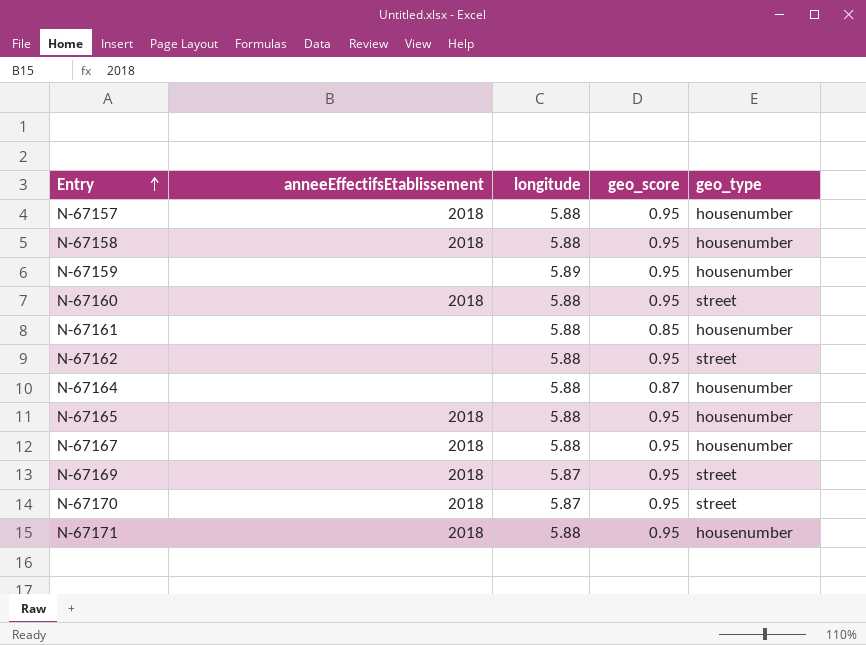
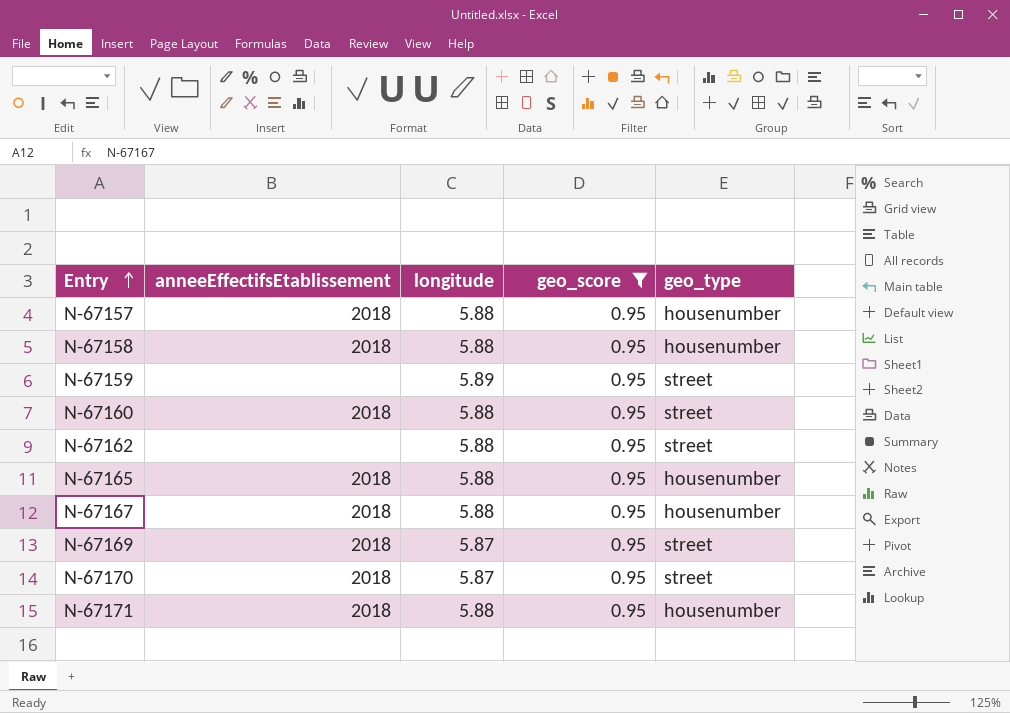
filter: none -> geo_score = 0.95
N-67159 | geo_type: housenumber -> street

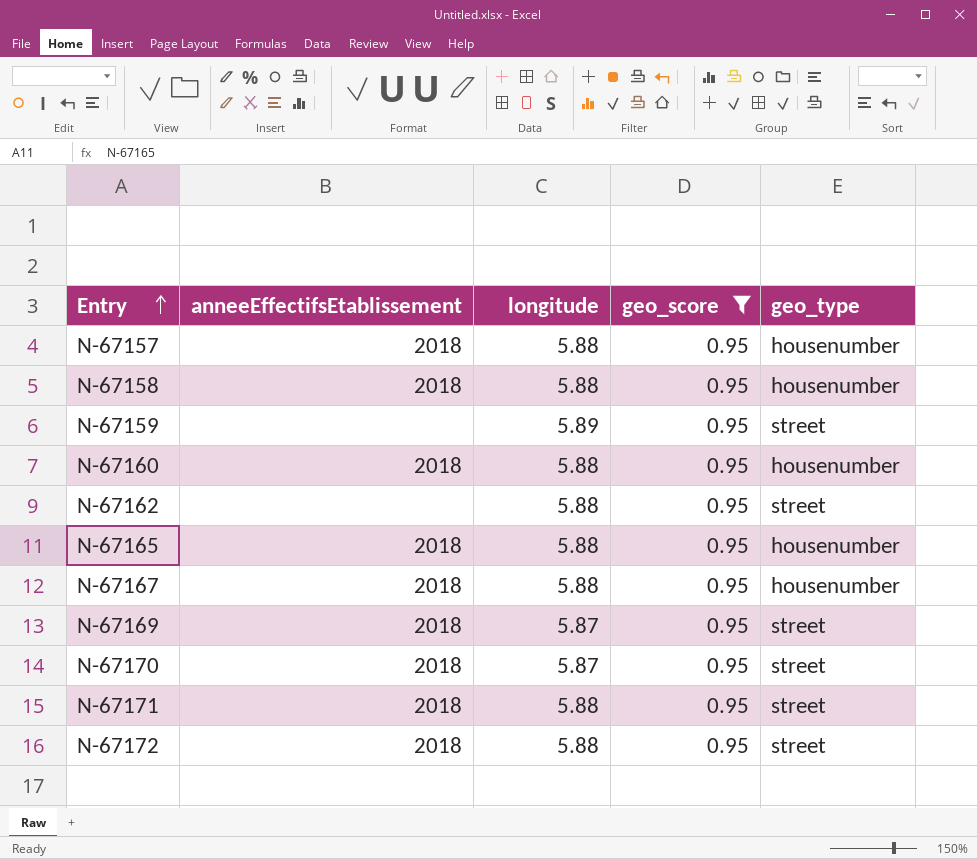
N-67160 | geo_type: street -> housenumber
N-67171 | geo_type: housenumber -> street
row N-67172: none -> 2018 | 5.88 | 0.95 | street

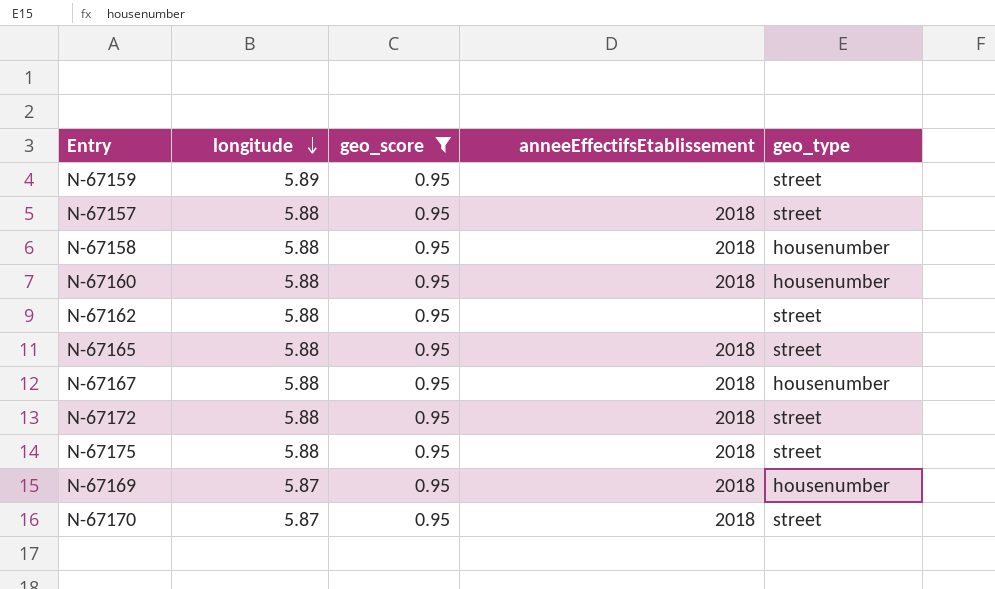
row order: Entry ascending -> longitude descending
column anneeEffectifsEtablissement | position: 2 -> 4
row N-67171: 2018 | 5.88 | 0.95 | street -> none
N-67157 | geo_type: housenumber -> street
N-67165 | geo_type: housenumber -> street
row N-67175: none -> 5.88 | 0.95 | 2018 | street
N-67169 | geo_type: street -> housenumber

